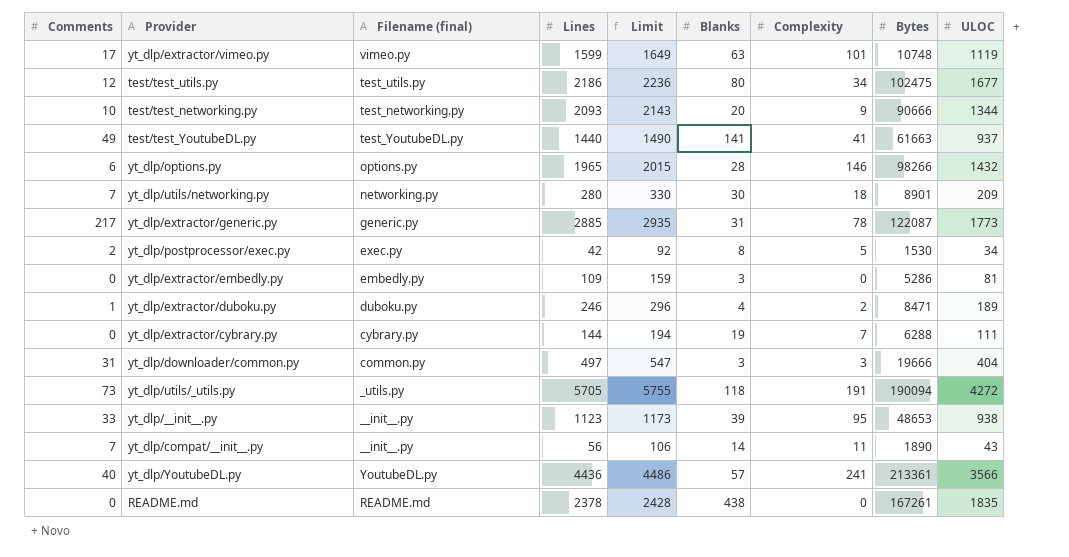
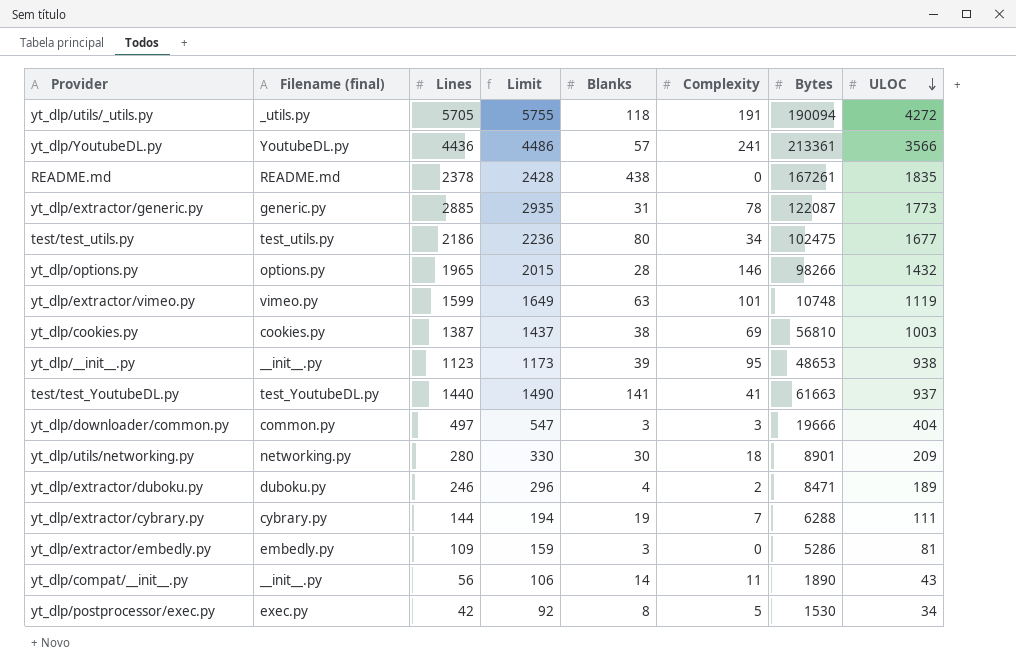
row order: none -> ULOC descending
column Comments | position: 1 -> none
row test/test_networking.py: 10 | test_networking.py | 2093 | 2143 | 20 | 9 | 90666 | 1344 -> none
row yt_dlp/cookies.py: none -> cookies.py | 1387 | 1437 | 38 | 69 | 56810 | 1003

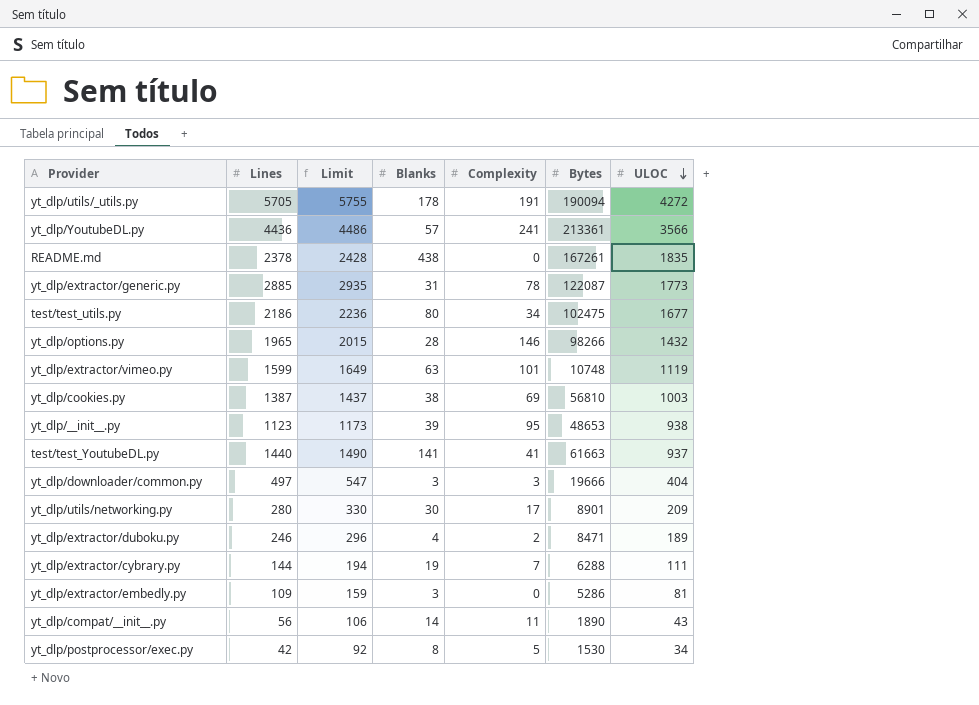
column Filename (final) | position: 2 -> none
yt_dlp/utils/_utils.py | Blanks: 118 -> 178
yt_dlp/utils/networking.py | Complexity: 18 -> 17

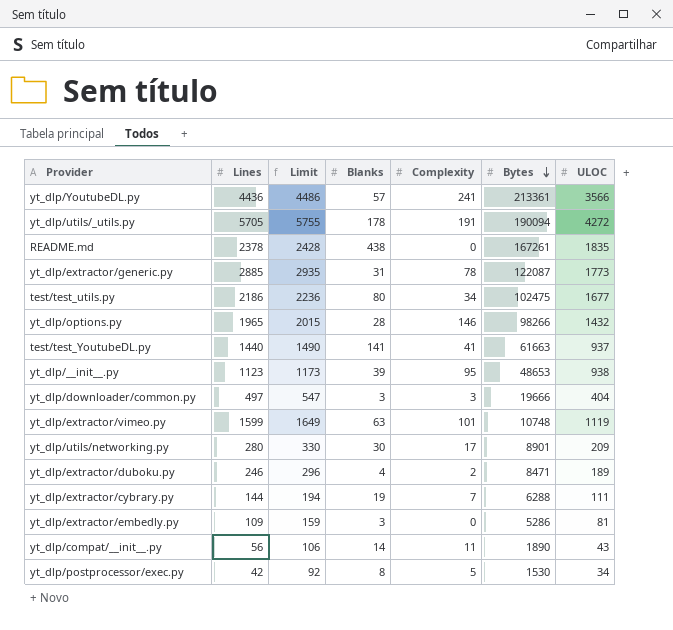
row order: ULOC descending -> Bytes descending
row yt_dlp/cookies.py: 1387 | 1437 | 38 | 69 | 56810 | 1003 -> none

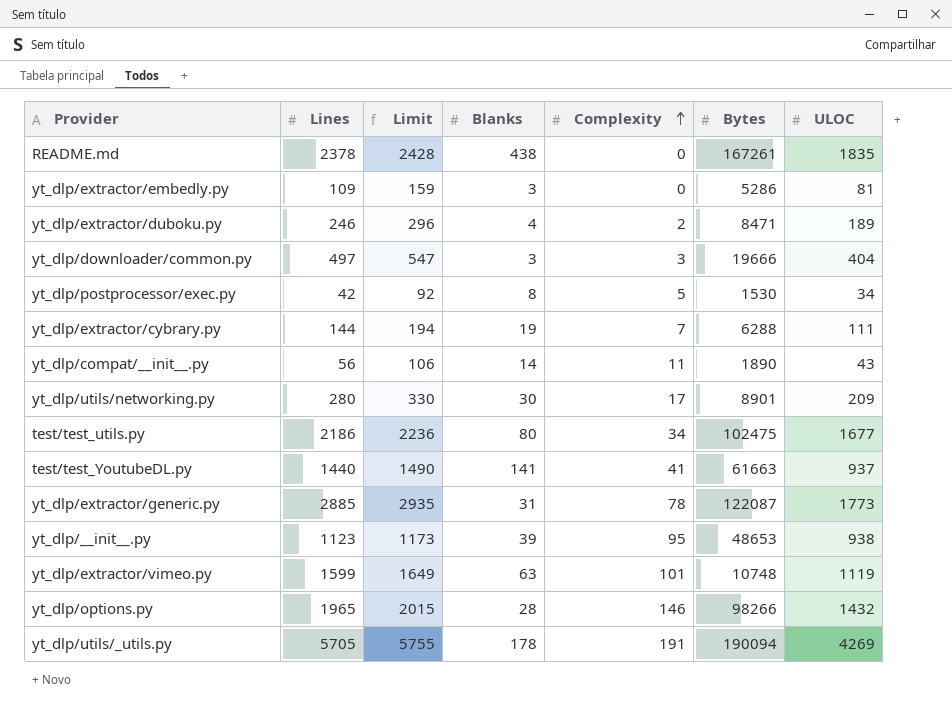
row order: Bytes descending -> Complexity ascending
row yt_dlp/YoutubeDL.py: 4436 | 4486 | 57 | 241 | 213361 | 3566 -> none
yt_dlp/utils/_utils.py | ULOC: 4272 -> 4269

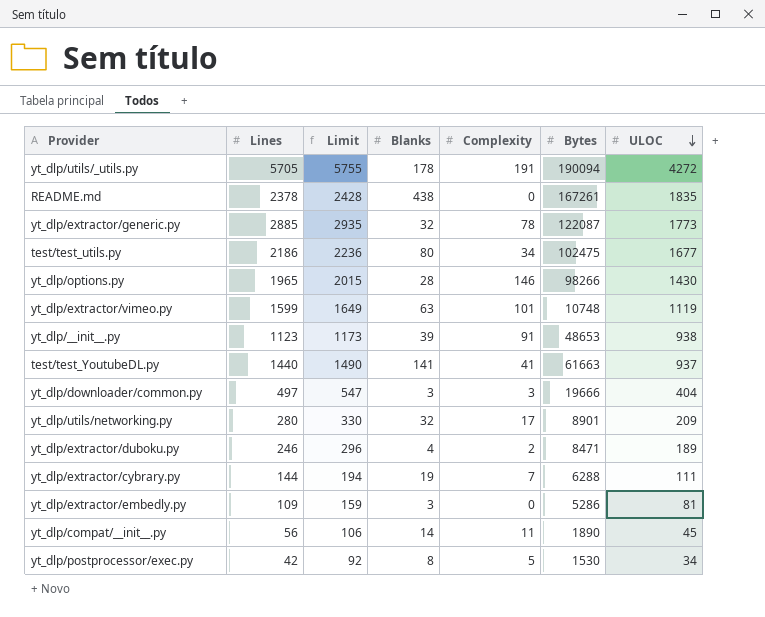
row order: Complexity ascending -> ULOC descending
yt_dlp/utils/_utils.py | ULOC: 4269 -> 4272
yt_dlp/extractor/generic.py | Blanks: 31 -> 32
yt_dlp/options.py | ULOC: 1432 -> 1430
yt_dlp/__init__.py | Complexity: 95 -> 91
yt_dlp/utils/networking.py | Blanks: 30 -> 32
yt_dlp/compat/__init__.py | ULOC: 43 -> 45

